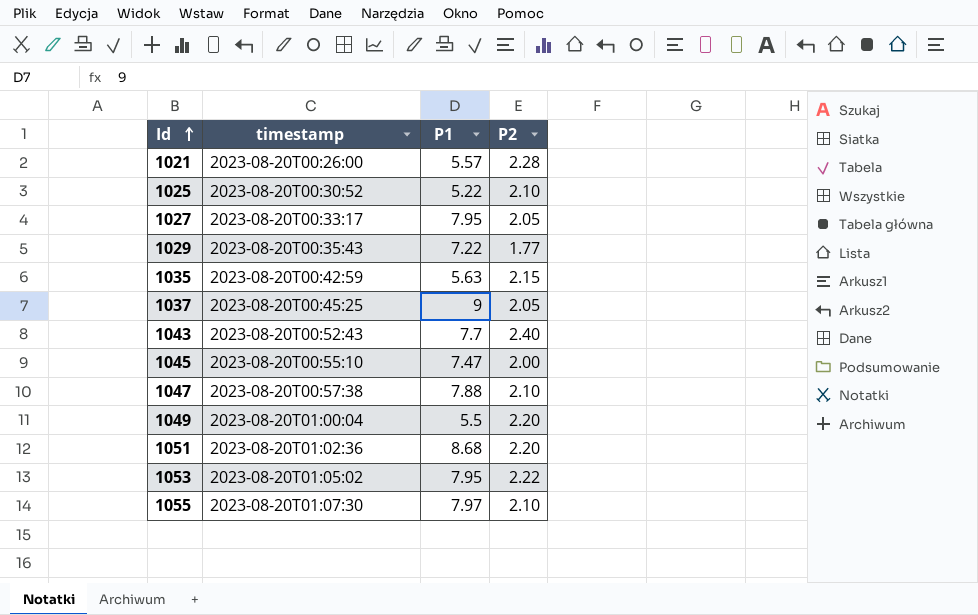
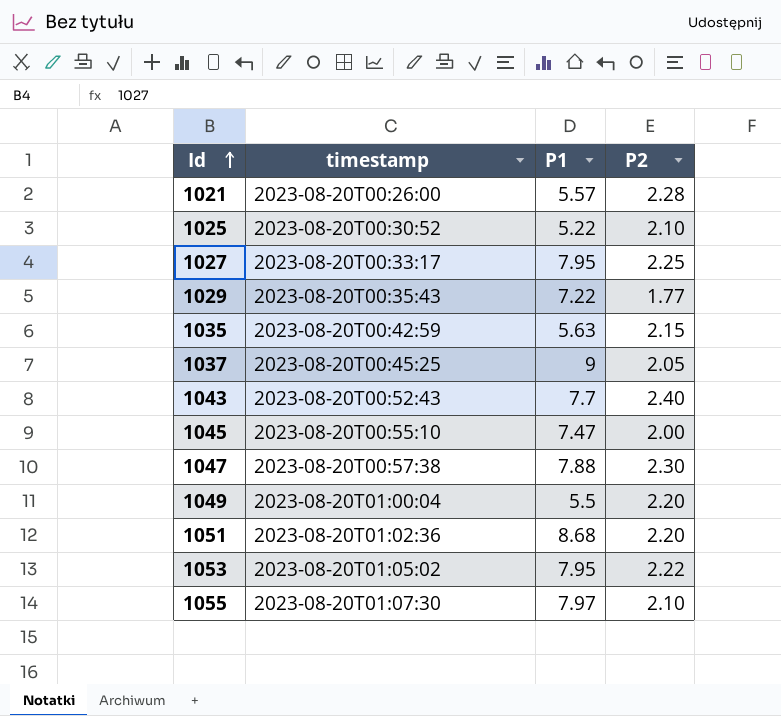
1027 | P2: 2.05 -> 2.25
1047 | P2: 2.10 -> 2.30

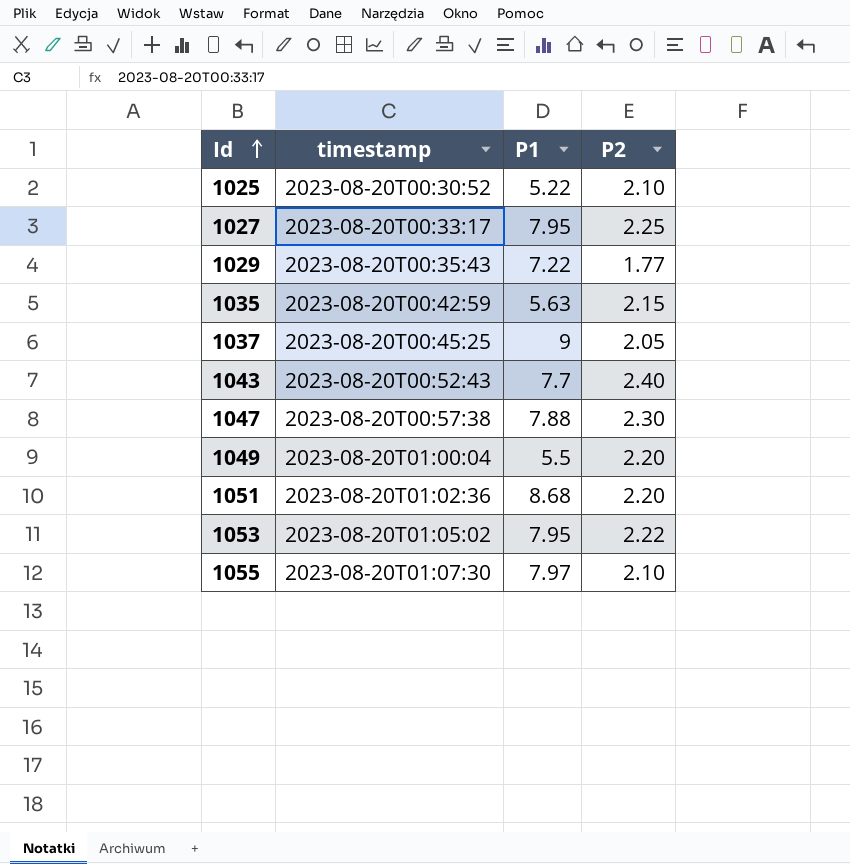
row 1021: 2023-08-20T00:26:00 | 5.57 | 2.28 -> none
row 1045: 2023-08-20T00:55:10 | 7.47 | 2.00 -> none

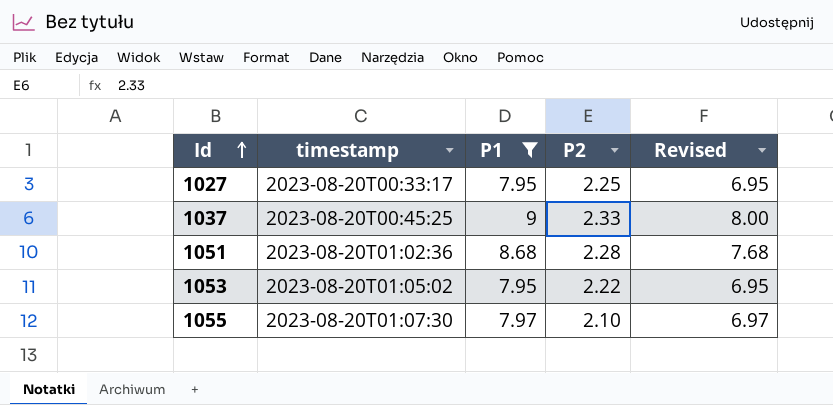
filter: none -> P1 >= 7.95
column Revised | formula: none -> [P1] - 1
1037 | P2: 2.05 -> 2.33
1051 | P2: 2.20 -> 2.28

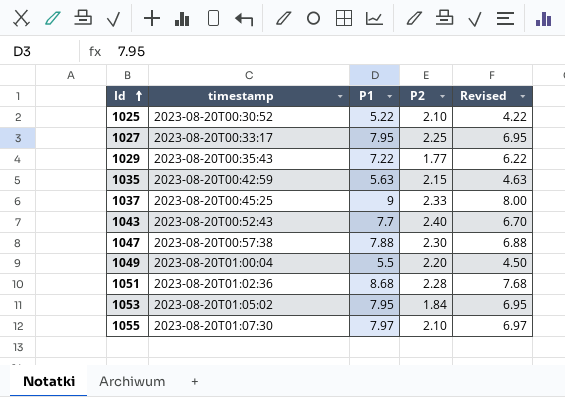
filter: P1 >= 7.95 -> none
1053 | P2: 2.22 -> 1.84

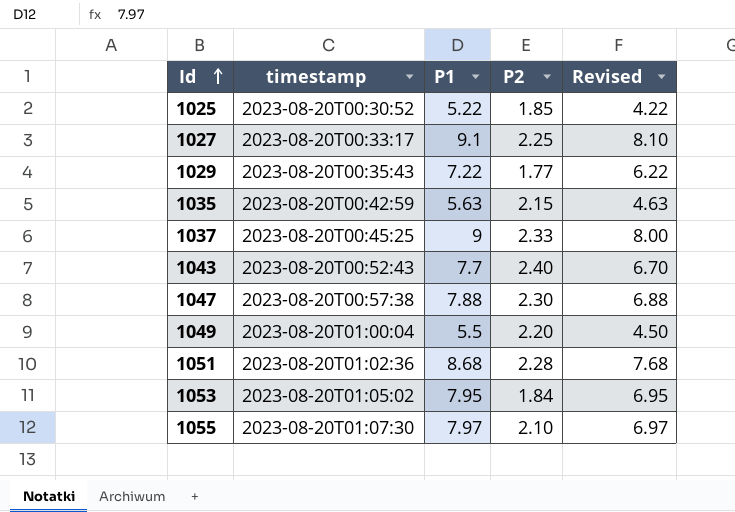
1025 | P2: 2.10 -> 1.85
1027 | P1: 7.95 -> 9.1
1027 | Revised: 6.95 -> 8.10

